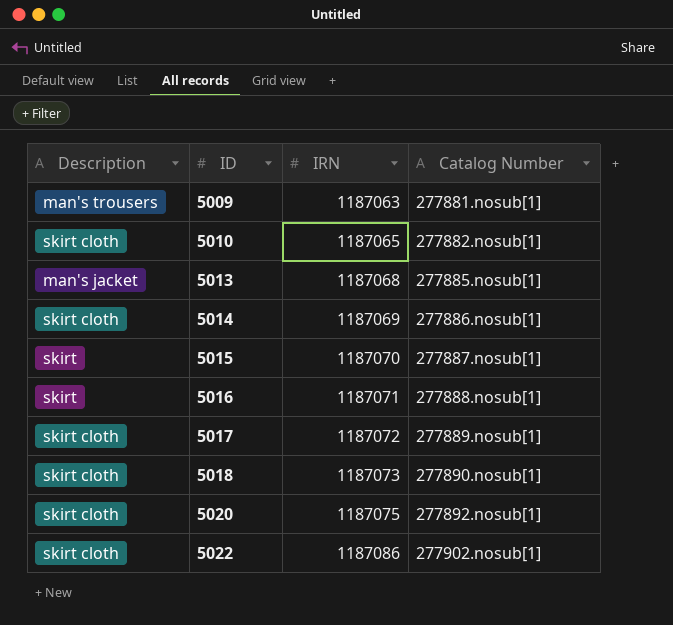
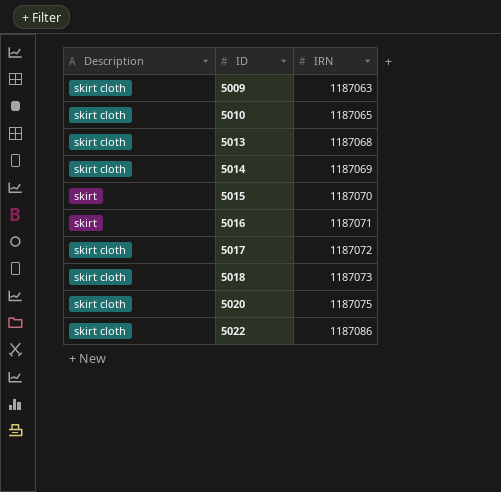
column Catalog Number | position: 4 -> none
5009 | Description: man's trousers -> skirt cloth
5013 | Description: man's jacket -> skirt cloth

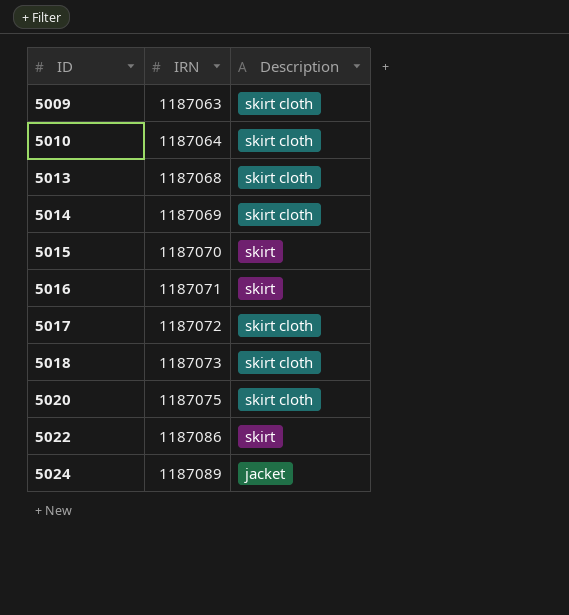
column Description | position: 1 -> 3
5010 | IRN: 1187065 -> 1187064
5022 | Description: skirt cloth -> skirt
row 5024: none -> 1187089 | jacket

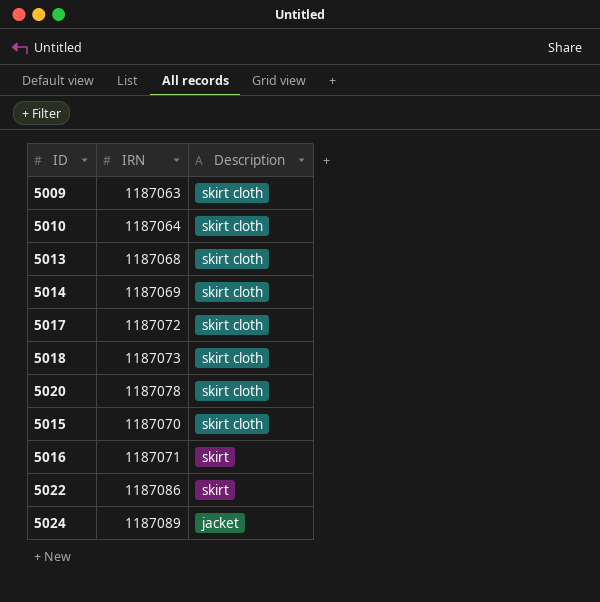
row order: ID ascending -> Description descending
5020 | IRN: 1187075 -> 1187078
5015 | Description: skirt -> skirt cloth

